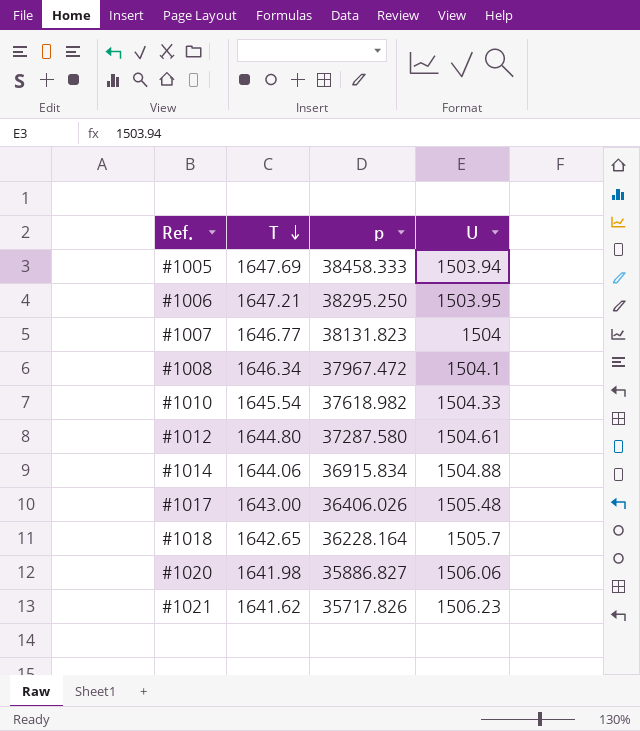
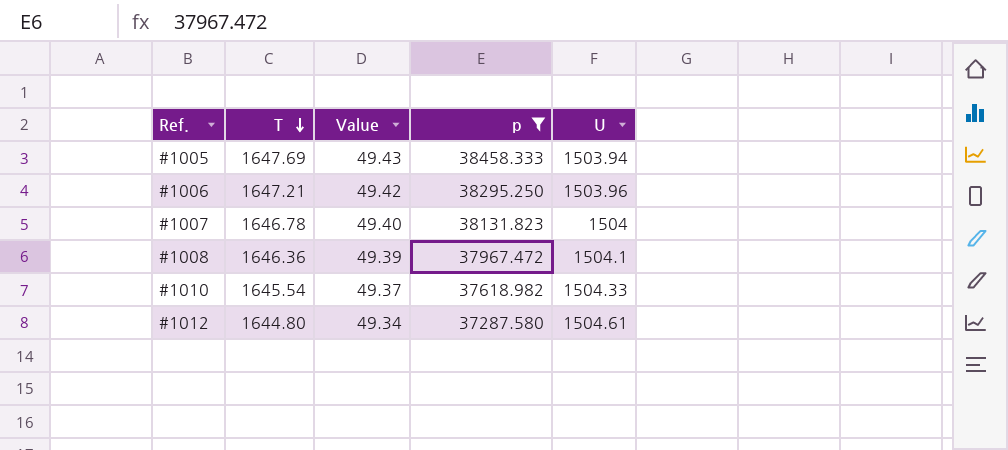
filter: none -> p >= 37287.580
column Value | formula: none -> [T] * 0.03
#1006 | U: 1503.95 -> 1503.96
#1007 | T: 1646.77 -> 1646.78
#1008 | T: 1646.34 -> 1646.36

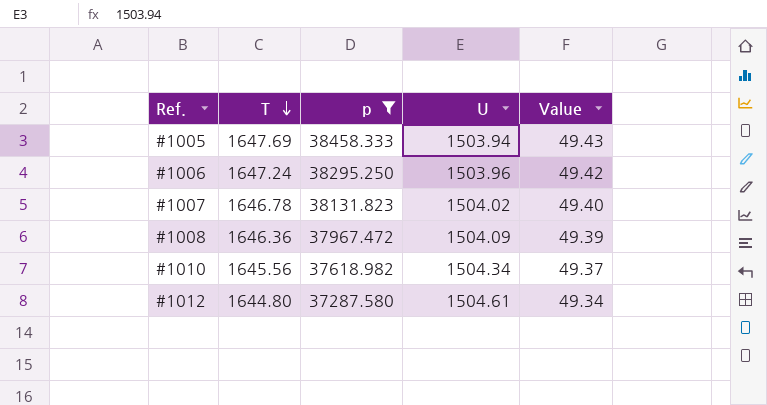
column Value | position: 3 -> 5
#1006 | T: 1647.21 -> 1647.24
#1007 | U: 1504 -> 1504.02
#1008 | U: 1504.1 -> 1504.09
#1010 | T: 1645.54 -> 1645.56
#1010 | U: 1504.33 -> 1504.34

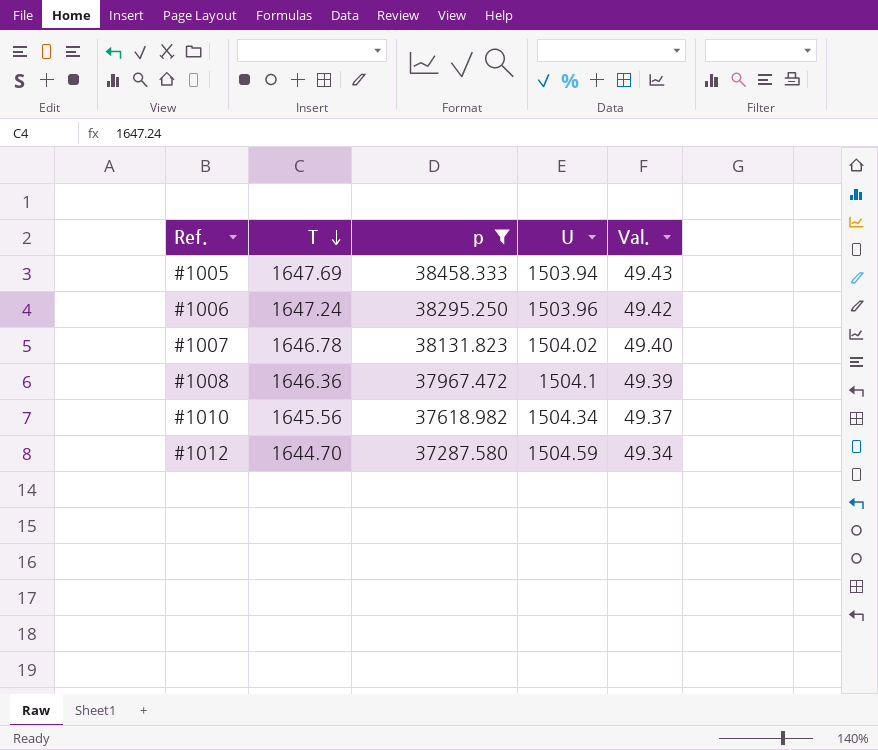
column name: Value -> Val.
#1008 | U: 1504.09 -> 1504.1
#1012 | T: 1644.80 -> 1644.70
#1012 | U: 1504.61 -> 1504.59

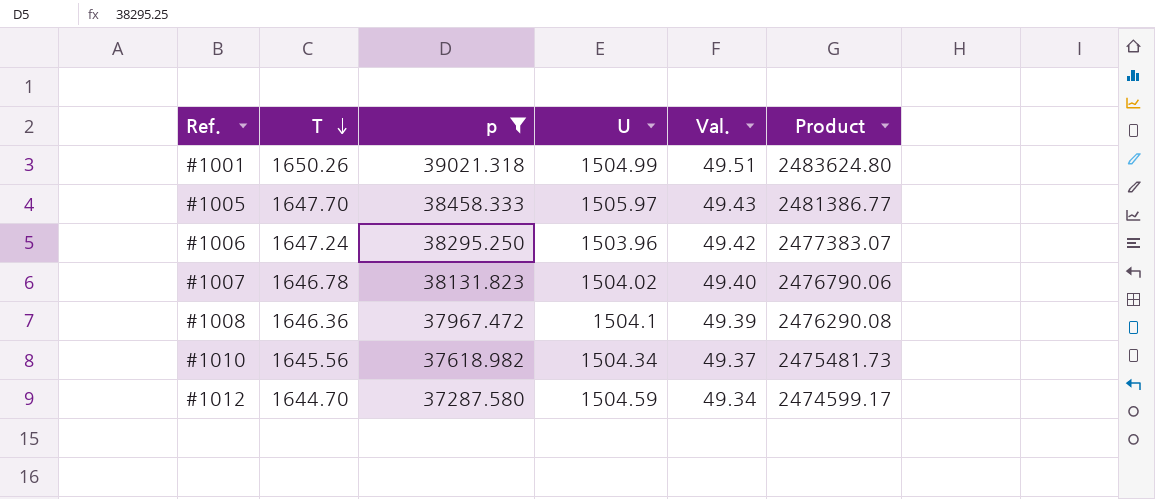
column Product | formula: none -> [T] * [U]
row #1001: none -> 1650.26 | 39021.318 | 1504.99 | 49.51 | 2483624.80
#1005 | T: 1647.69 -> 1647.70
#1005 | U: 1503.94 -> 1505.97

